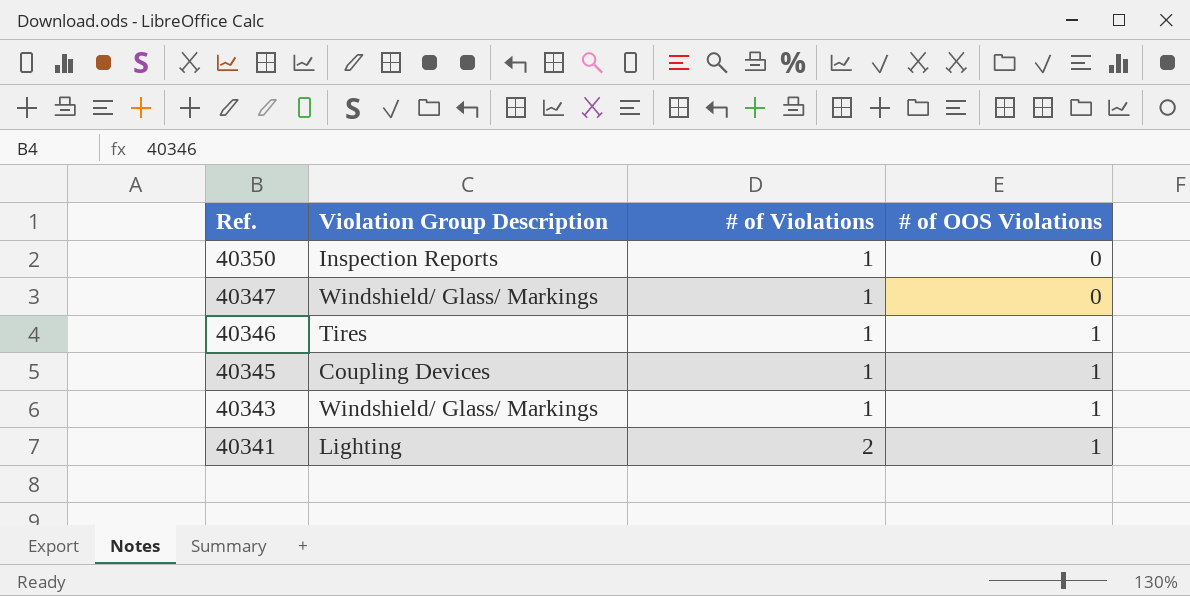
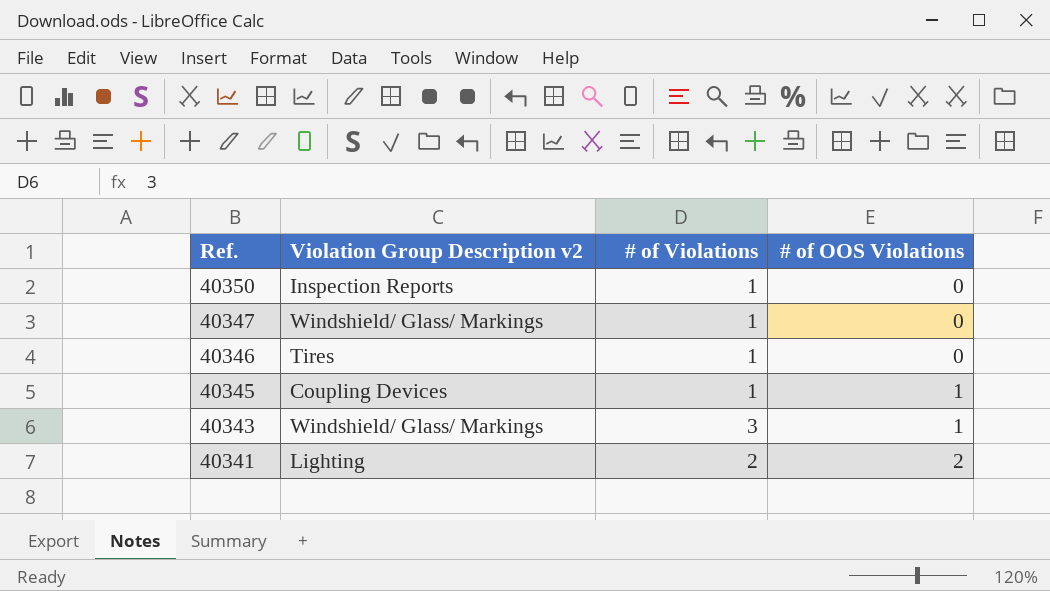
column name: Violation Group Description -> Violation Group Description v2
40346 | # of OOS Violations: 1 -> 0
40343 | # of Violations: 1 -> 3
40341 | # of OOS Violations: 1 -> 2

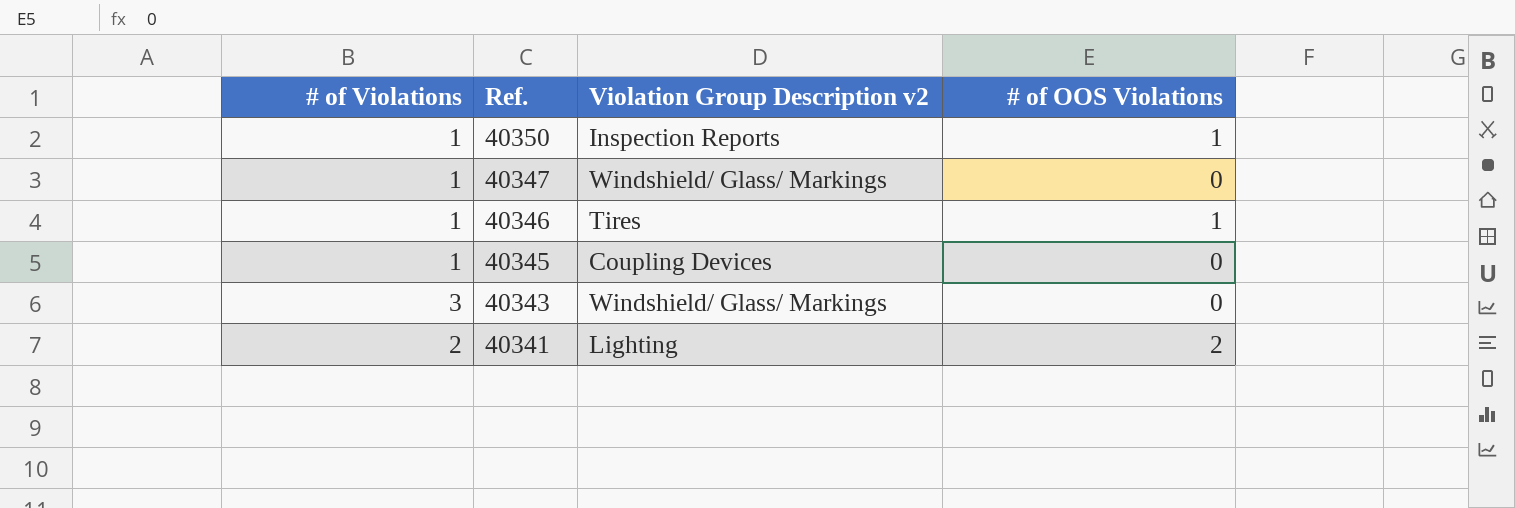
column # of Violations | position: 3 -> 1
40350 | # of OOS Violations: 0 -> 1
40346 | # of OOS Violations: 0 -> 1
40345 | # of OOS Violations: 1 -> 0
40343 | # of OOS Violations: 1 -> 0

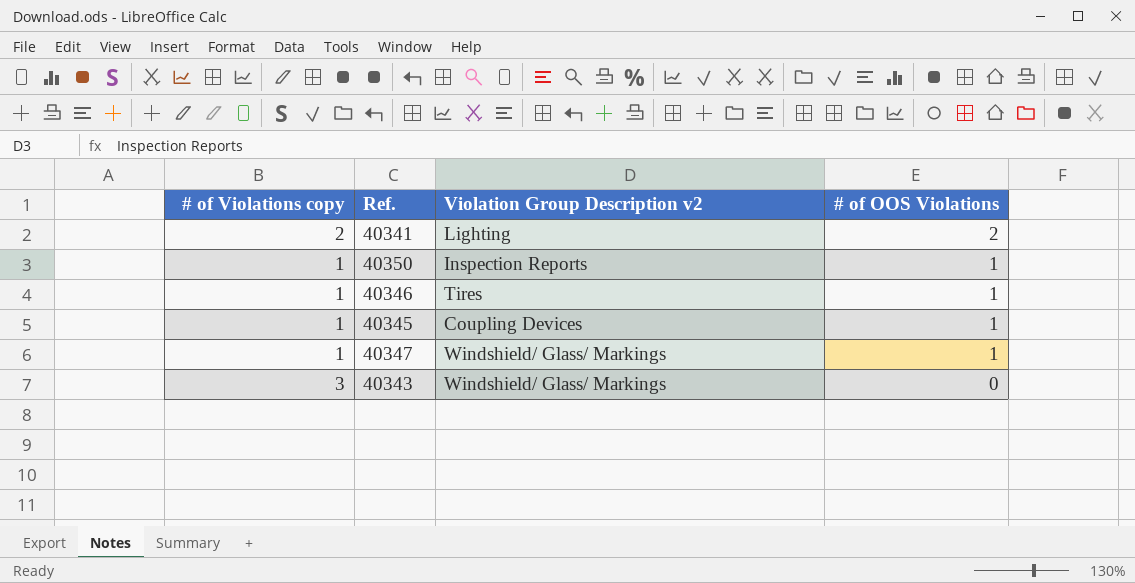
row order: Ref. descending -> # of OOS Violations descending
column name: # of Violations -> # of Violations copy
40345 | # of OOS Violations: 0 -> 1
40347 | # of OOS Violations: 0 -> 1

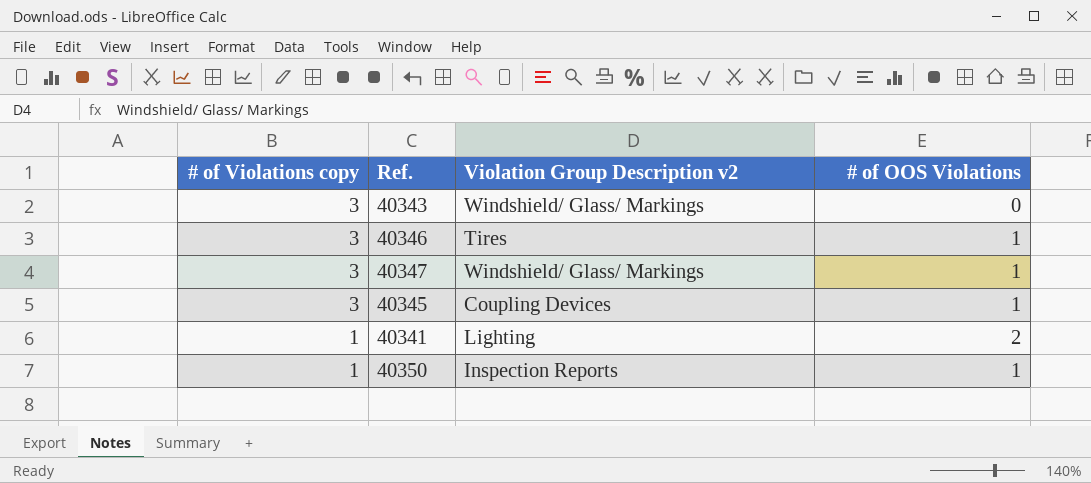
row order: # of OOS Violations descending -> # of Violations copy descending
40346 | # of Violations copy: 1 -> 3
40347 | # of Violations copy: 1 -> 3
40345 | # of Violations copy: 1 -> 3
40341 | # of Violations copy: 2 -> 1

